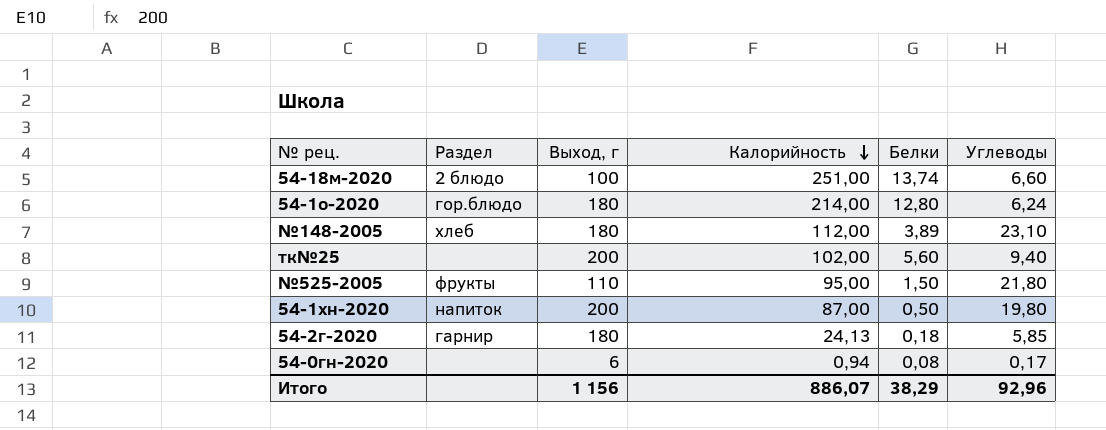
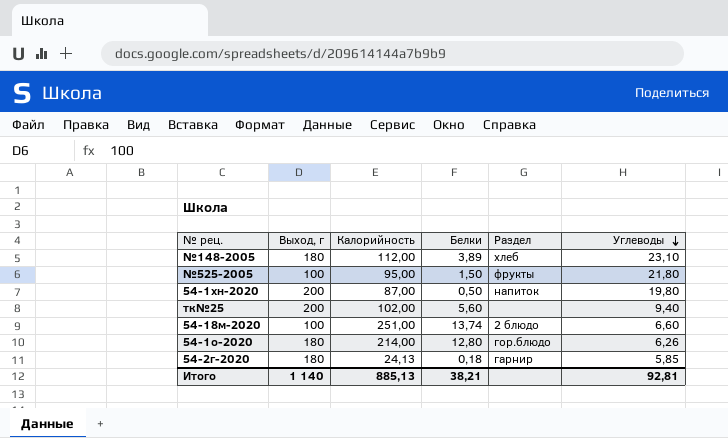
row order: Калорийность descending -> Углеводы descending
column Раздел | position: 2 -> 5
row 54-0гн-2020: none | 6 | 0,94 | 0,08 | 0,17 -> none
№525-2005 | Выход, г: 110 -> 100
54-1о-2020 | Углеводы: 6,24 -> 6,26
Итого | Выход, г: 1 156 -> 1 140
Итого | Калорийность: 886,07 -> 885,13
Итого | Белки: 38,29 -> 38,21
Итого | Углеводы: 92,96 -> 92,81

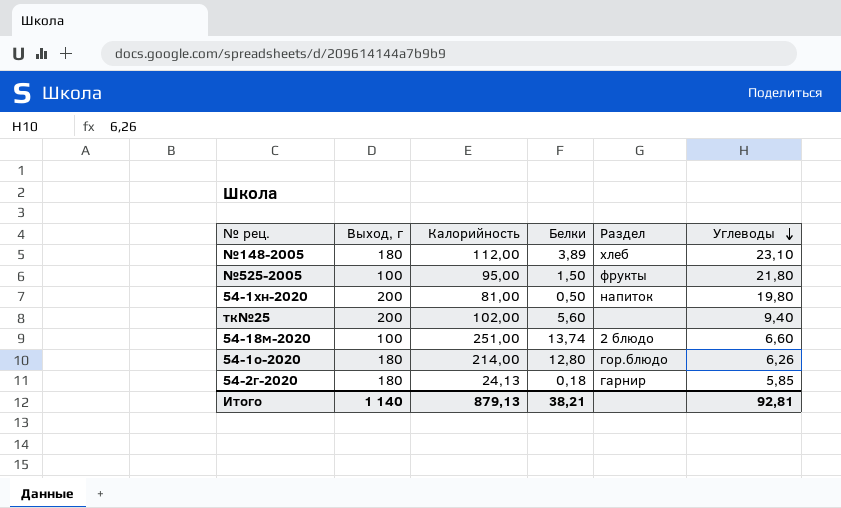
54-1хн-2020 | Калорийность: 87,00 -> 81,00
Итого | Калорийность: 885,13 -> 879,13

